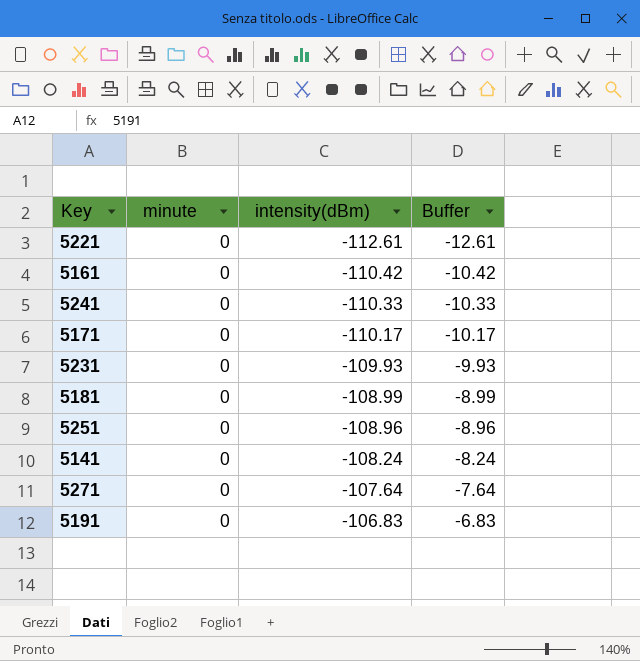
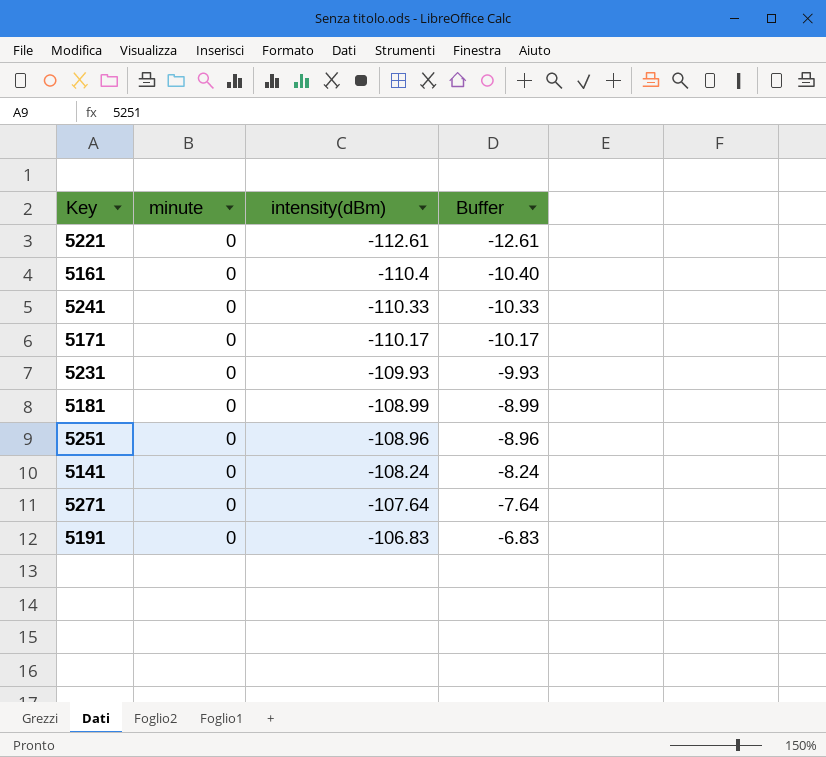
5161 | intensity(dBm): -110.42 -> -110.4
5161 | Buffer: -10.42 -> -10.40

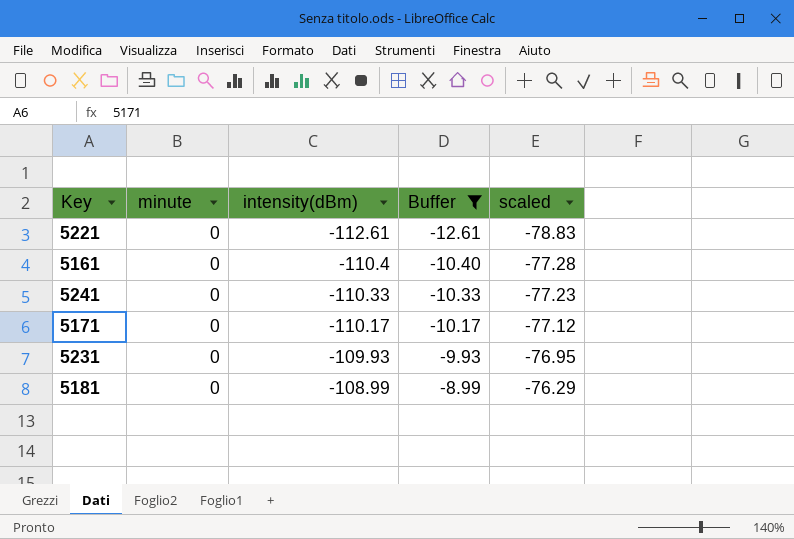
filter: none -> Buffer <= -8.99
column scaled | formula: none -> [intensity(dBm)] * 0.7

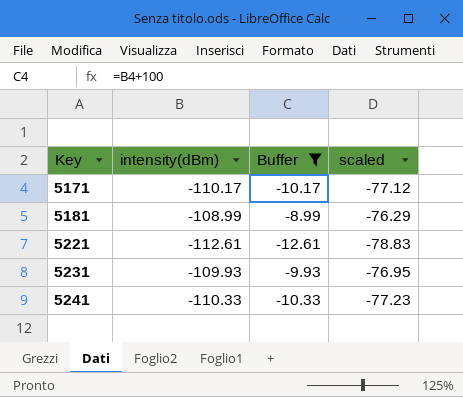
row order: intensity(dBm) ascending -> Key ascending
column minute | position: 2 -> none
row 5161: 0 | -110.4 | -10.40 | -77.28 -> none

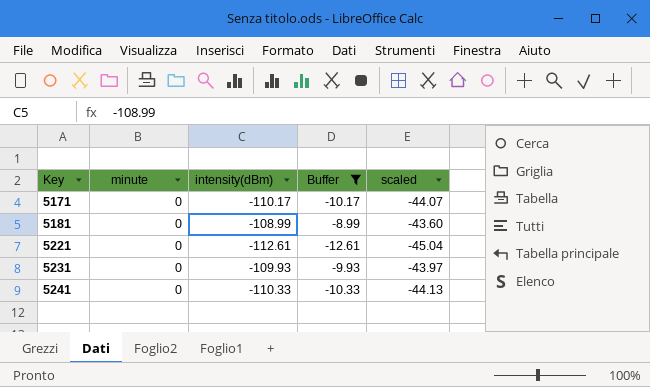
column minute | position: none -> 2
column scaled | formula: [intensity(dBm)] * 0.7 -> [intensity(dBm)] * 0.4

